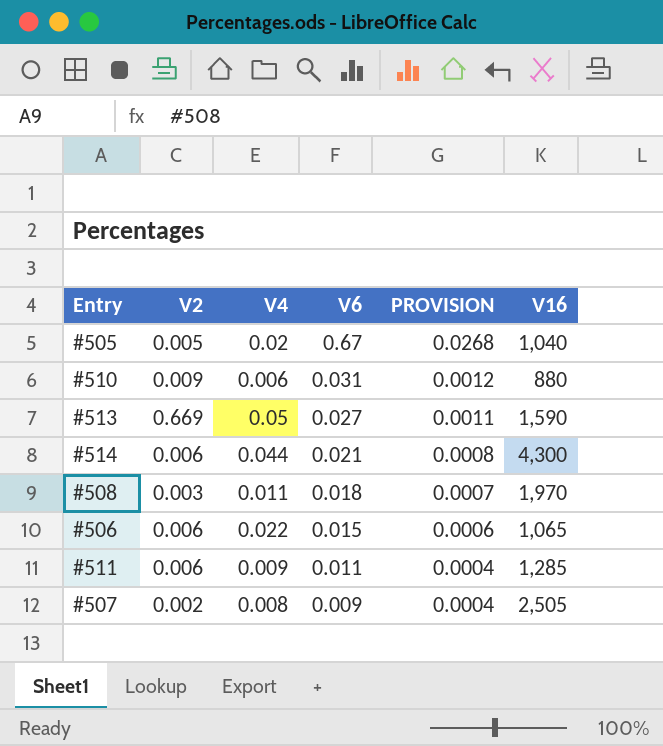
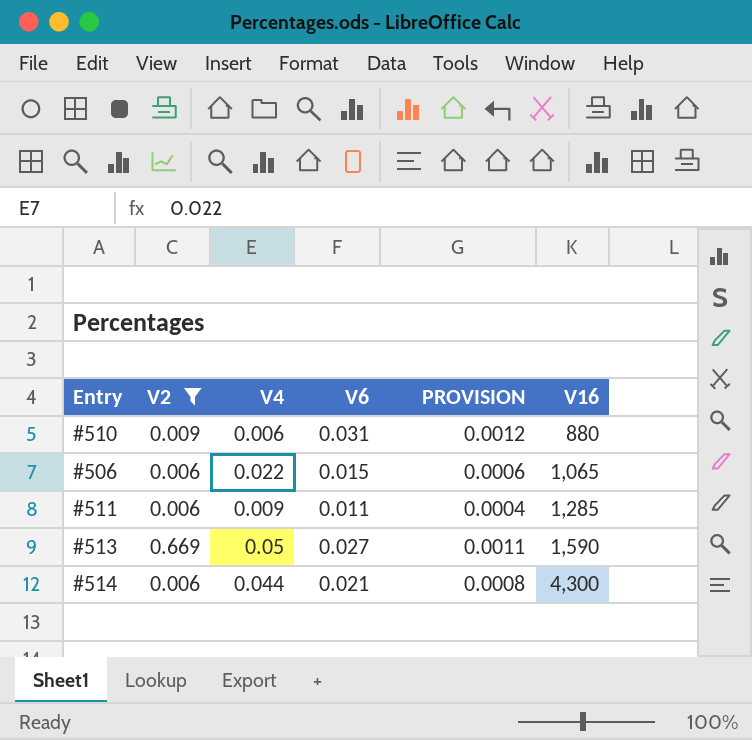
filter: none -> V2 >= 0.006
row order: V6 descending -> V16 ascending

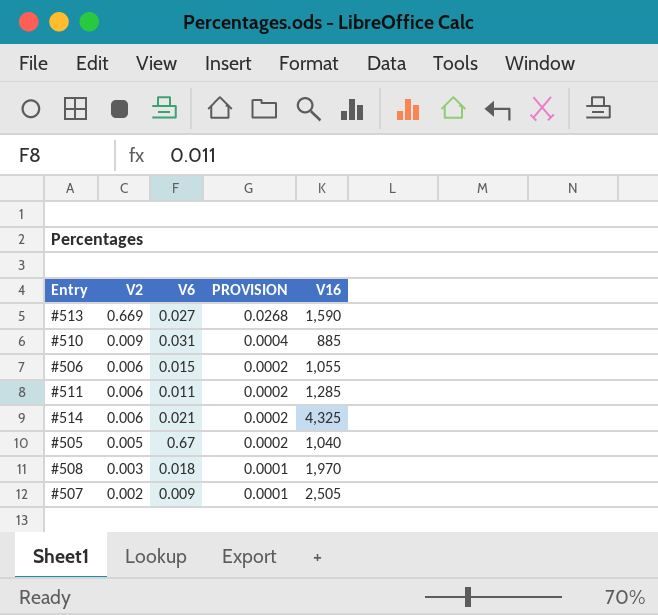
filter: V2 >= 0.006 -> none
row order: V16 ascending -> V2 descending
column V4 | position: 3 -> none
column PROVISION | formula: [V6] * 0.04 -> [V2] * 0.04
#510 | V16: 880 -> 885
#506 | V16: 1,065 -> 1,055
#514 | V16: 4,300 -> 4,325

